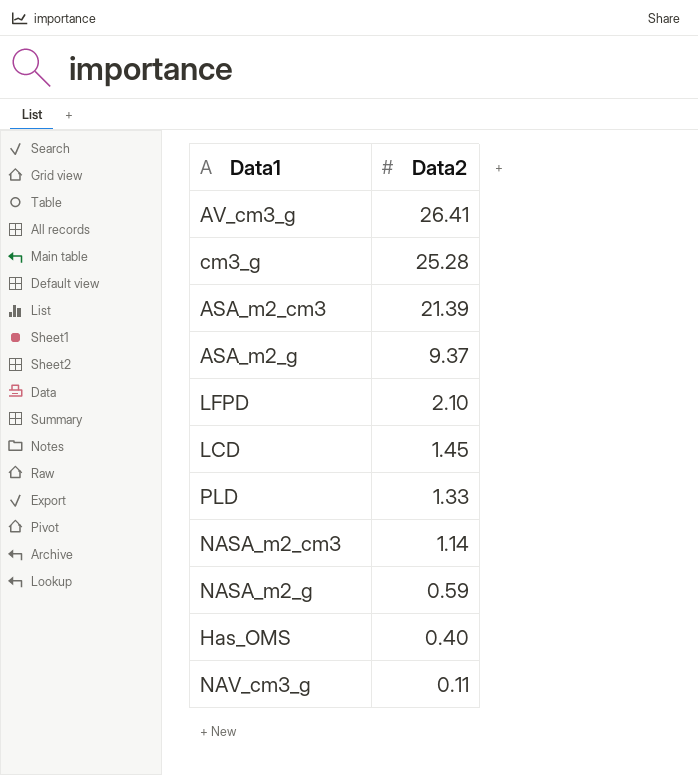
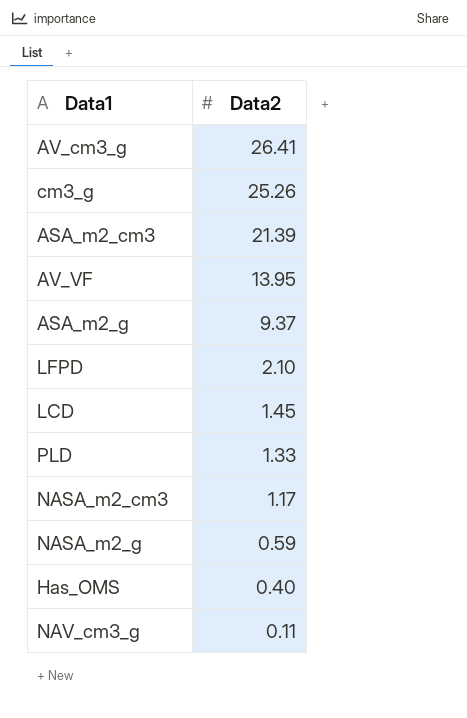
cm3_g | Data2: 25.28 -> 25.26
row AV_VF: none -> 13.95
NASA_m2_cm3 | Data2: 1.14 -> 1.17

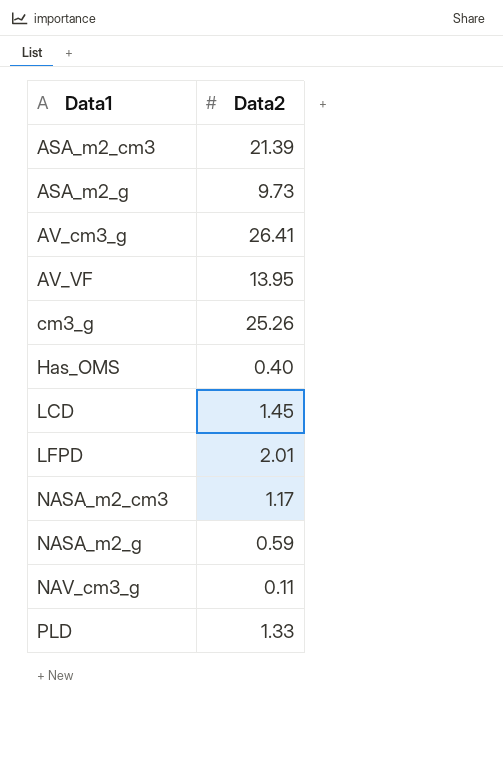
row order: Data2 descending -> Data1 ascending
ASA_m2_g | Data2: 9.37 -> 9.73
LFPD | Data2: 2.10 -> 2.01

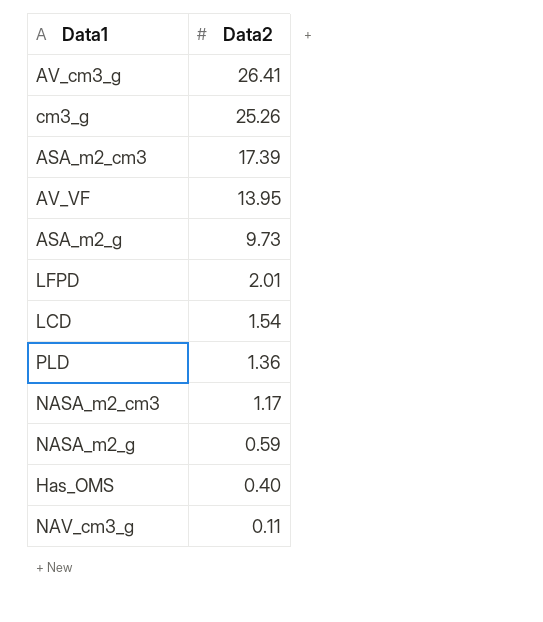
row order: Data1 ascending -> Data2 descending
ASA_m2_cm3 | Data2: 21.39 -> 17.39
LCD | Data2: 1.45 -> 1.54
PLD | Data2: 1.33 -> 1.36

